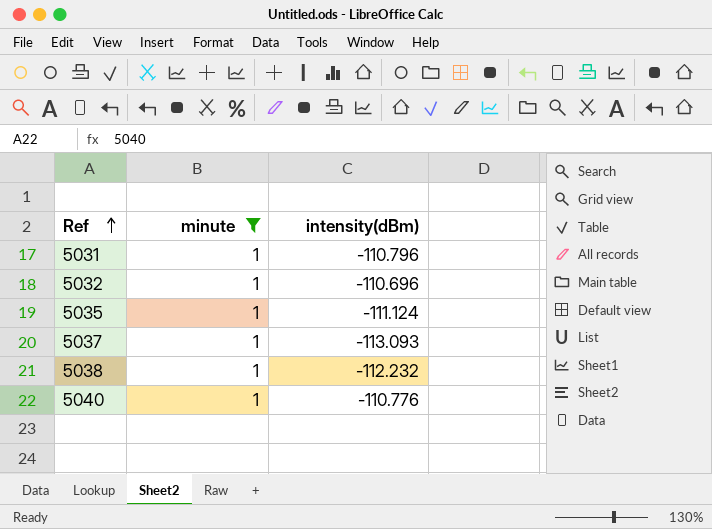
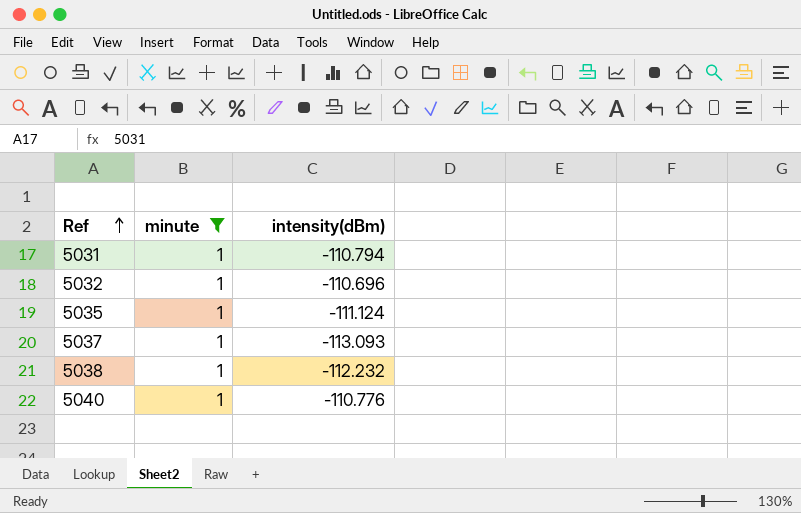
5031 | intensity(dBm): -110.796 -> -110.794

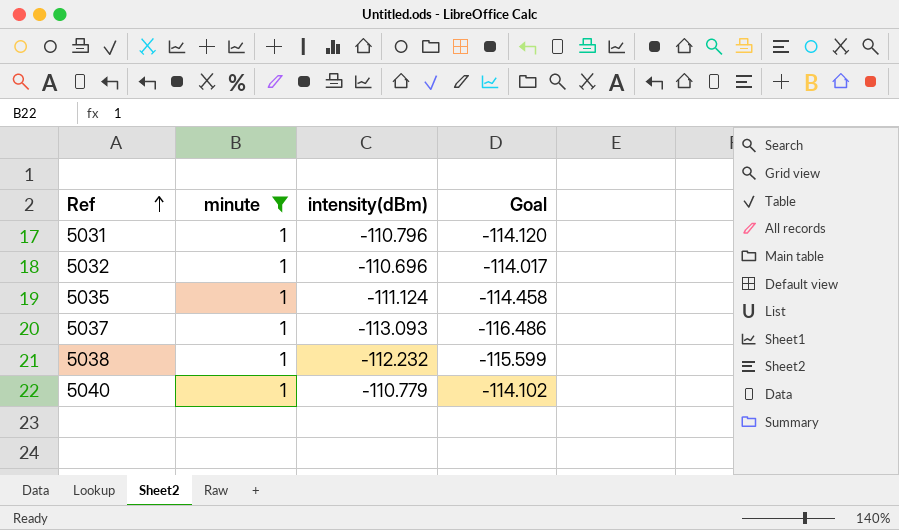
column Goal | formula: none -> [intensity(dBm)] * 1.03
5031 | intensity(dBm): -110.794 -> -110.796
5040 | intensity(dBm): -110.776 -> -110.779

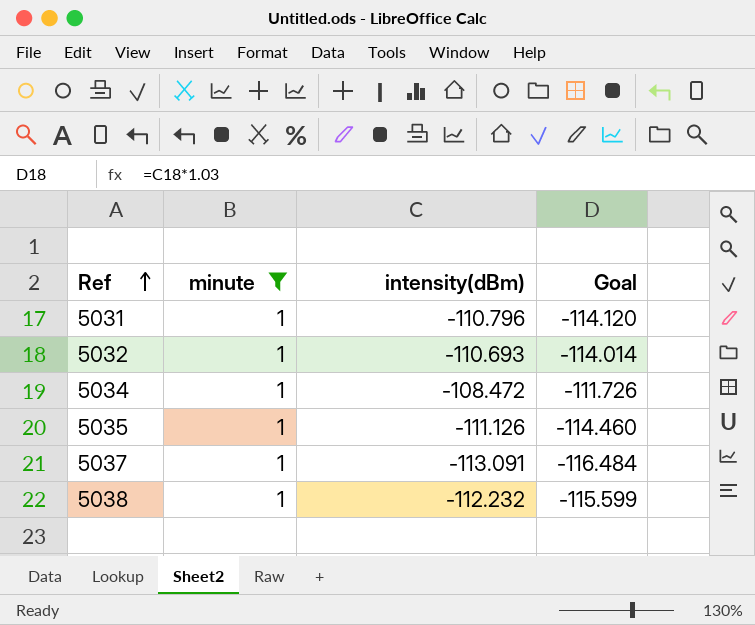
row 5040: 1 | -110.779 | -114.102 -> none
5032 | intensity(dBm): -110.696 -> -110.693
5032 | Goal: -114.017 -> -114.014
row 5034: none -> 1 | -108.472 | -111.726
5035 | intensity(dBm): -111.124 -> -111.126
5035 | Goal: -114.458 -> -114.460
5037 | intensity(dBm): -113.093 -> -113.091
5037 | Goal: -116.486 -> -116.484

